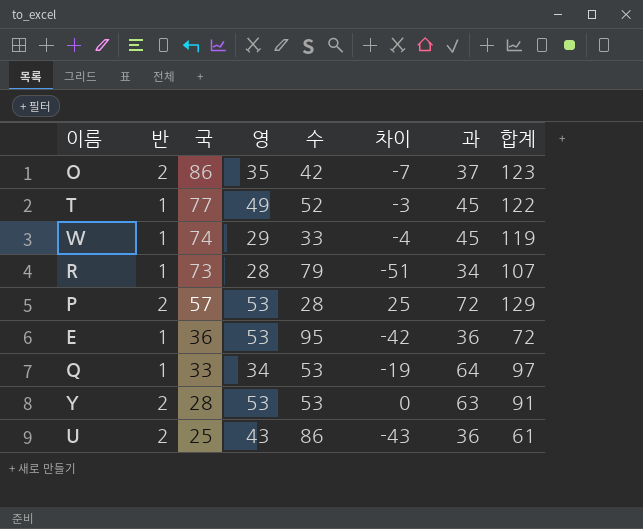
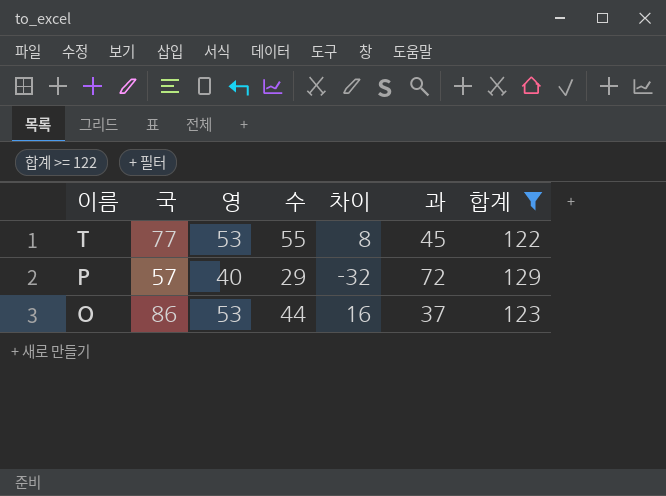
filter: none -> 합계 >= 122
row order: 국 descending -> 이름 descending
column 반 | position: 2 -> none
column 차이 | formula: [영] - [수] -> [영] - [과]
T | 영: 49 -> 53
T | 수: 52 -> 55
P | 영: 53 -> 40
P | 수: 28 -> 29
O | 영: 35 -> 53
O | 수: 42 -> 44

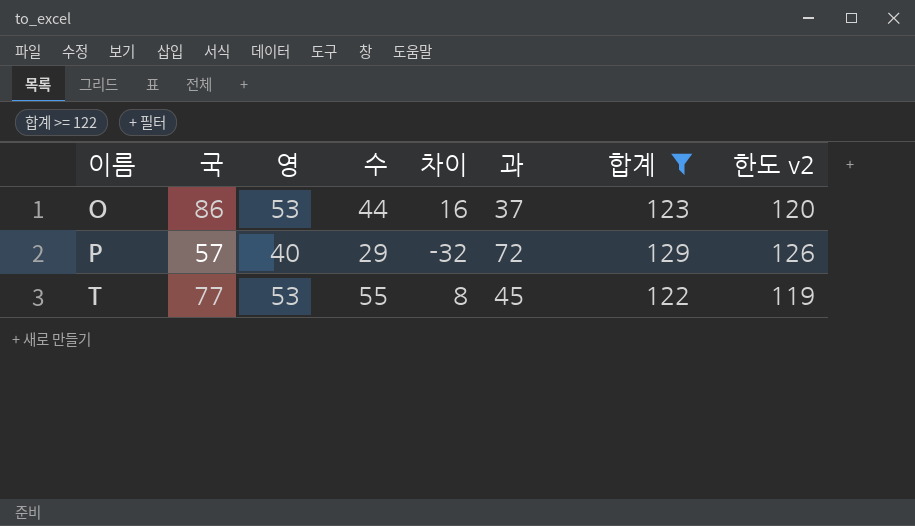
row order: 이름 descending -> 이름 ascending
column 한도 v2 | formula: none -> [합계] - 3

